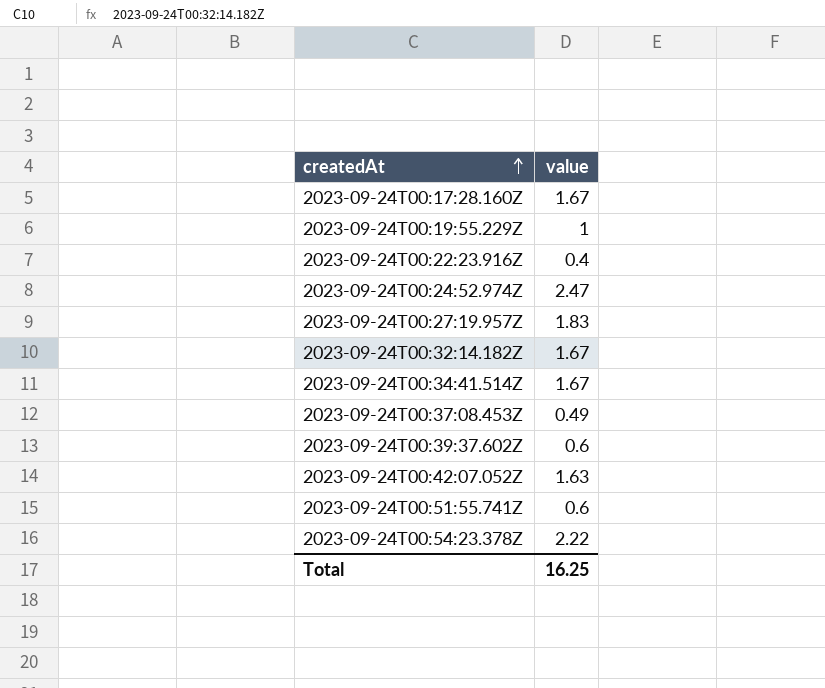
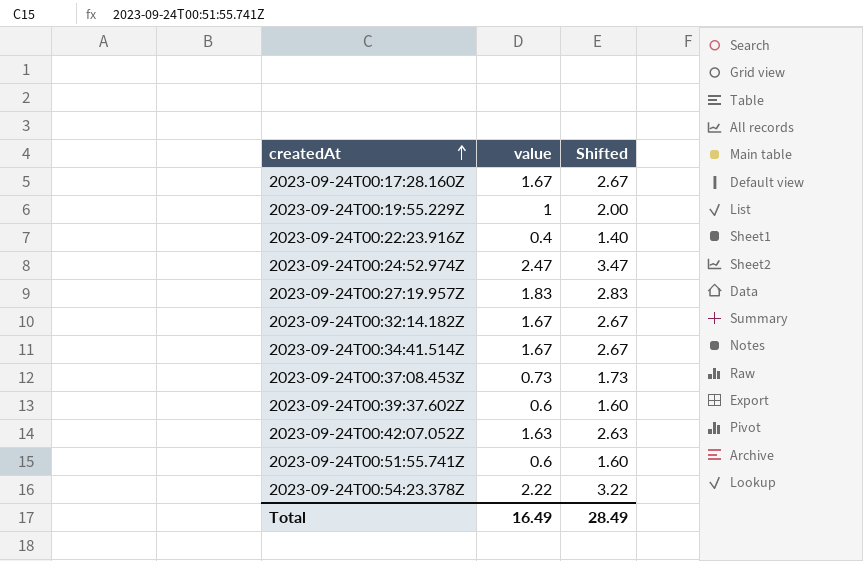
column Shifted | formula: none -> [value] + 1
2023-09-24T00:37:08.453Z | value: 0.49 -> 0.73
Total | value: 16.25 -> 16.49

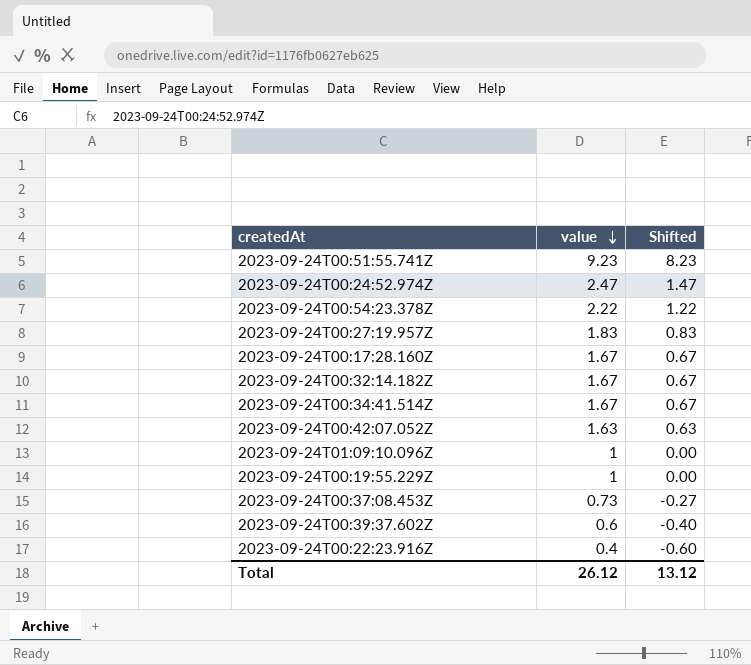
row order: createdAt ascending -> value descending
column Shifted | formula: [value] + 1 -> [value] - 1
2023-09-24T00:51:55.741Z | value: 0.6 -> 9.23
row 2023-09-24T01:09:10.096Z: none -> 1 | 0.00
Total | value: 16.49 -> 26.12
Total | Shifted: 28.49 -> 13.12

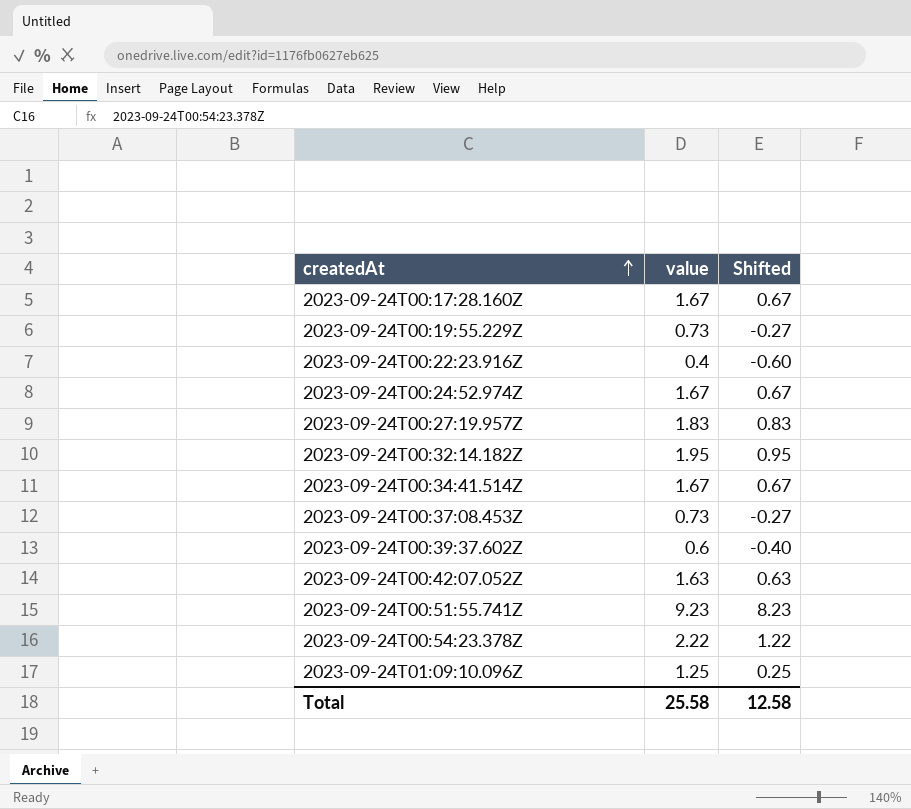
row order: value descending -> createdAt ascending
2023-09-24T00:19:55.229Z | value: 1 -> 0.73
2023-09-24T00:19:55.229Z | Shifted: 0.00 -> -0.27
2023-09-24T00:24:52.974Z | value: 2.47 -> 1.67
2023-09-24T00:24:52.974Z | Shifted: 1.47 -> 0.67
2023-09-24T00:32:14.182Z | value: 1.67 -> 1.95
2023-09-24T00:32:14.182Z | Shifted: 0.67 -> 0.95
2023-09-24T01:09:10.096Z | value: 1 -> 1.25
2023-09-24T01:09:10.096Z | Shifted: 0.00 -> 0.25
Total | value: 26.12 -> 25.58
Total | Shifted: 13.12 -> 12.58

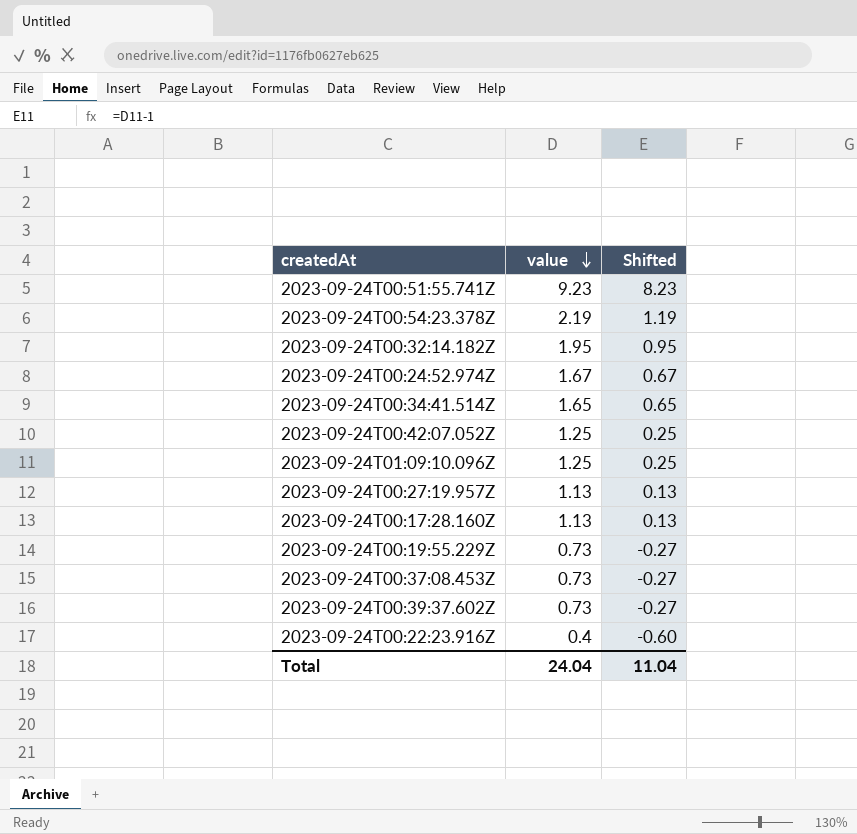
row order: createdAt ascending -> value descending
2023-09-24T00:54:23.378Z | value: 2.22 -> 2.19
2023-09-24T00:54:23.378Z | Shifted: 1.22 -> 1.19
2023-09-24T00:34:41.514Z | value: 1.67 -> 1.65
2023-09-24T00:34:41.514Z | Shifted: 0.67 -> 0.65
2023-09-24T00:42:07.052Z | value: 1.63 -> 1.25
2023-09-24T00:42:07.052Z | Shifted: 0.63 -> 0.25
2023-09-24T00:27:19.957Z | value: 1.83 -> 1.13
2023-09-24T00:27:19.957Z | Shifted: 0.83 -> 0.13
2023-09-24T00:17:28.160Z | value: 1.67 -> 1.13
2023-09-24T00:17:28.160Z | Shifted: 0.67 -> 0.13
2023-09-24T00:39:37.602Z | value: 0.6 -> 0.73
2023-09-24T00:39:37.602Z | Shifted: -0.40 -> -0.27
Total | value: 25.58 -> 24.04
Total | Shifted: 12.58 -> 11.04

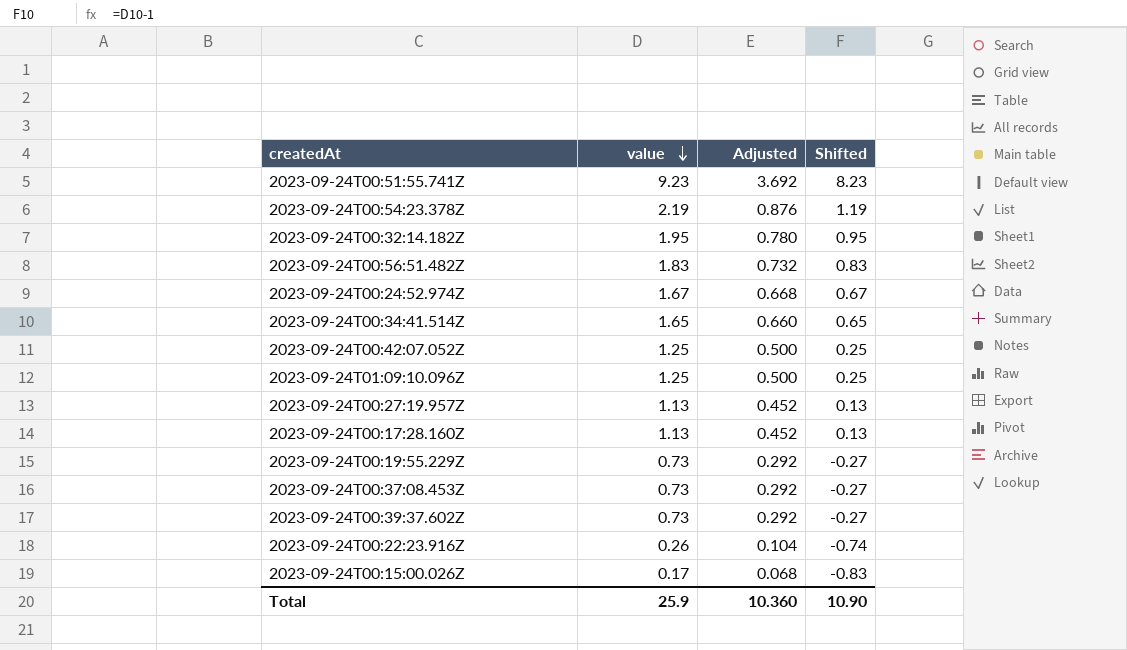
column Adjusted | formula: none -> [value] * 0.4
row 2023-09-24T00:56:51.482Z: none -> 1.83 | 0.732 | 0.83
2023-09-24T00:22:23.916Z | value: 0.4 -> 0.26
2023-09-24T00:22:23.916Z | Shifted: -0.60 -> -0.74
row 2023-09-24T00:15:00.026Z: none -> 0.17 | 0.068 | -0.83
Total | value: 24.04 -> 25.9
Total | Shifted: 11.04 -> 10.90

